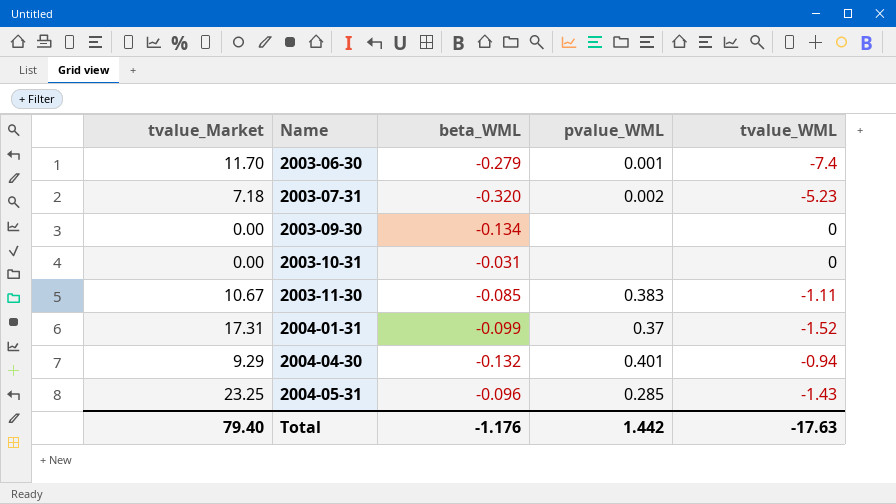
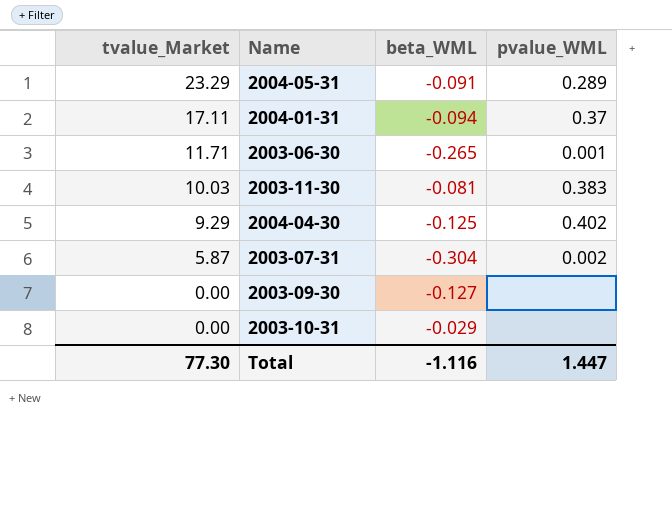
row order: Name ascending -> tvalue_Market descending
column tvalue_WML | position: 5 -> none
2004-05-31 | tvalue_Market: 23.25 -> 23.29
2004-05-31 | beta_WML: -0.096 -> -0.091
2004-05-31 | pvalue_WML: 0.285 -> 0.289
2004-01-31 | tvalue_Market: 17.31 -> 17.11
2004-01-31 | beta_WML: -0.099 -> -0.094
2003-06-30 | tvalue_Market: 11.70 -> 11.71
2003-06-30 | beta_WML: -0.279 -> -0.265
2003-11-30 | tvalue_Market: 10.67 -> 10.03
2003-11-30 | beta_WML: -0.085 -> -0.081
2004-04-30 | beta_WML: -0.132 -> -0.125
2004-04-30 | pvalue_WML: 0.401 -> 0.402
2003-07-31 | tvalue_Market: 7.18 -> 5.87
2003-07-31 | beta_WML: -0.320 -> -0.304
2003-09-30 | beta_WML: -0.134 -> -0.127
2003-10-31 | beta_WML: -0.031 -> -0.029
Total | tvalue_Market: 79.40 -> 77.30
Total | beta_WML: -1.176 -> -1.116
Total | pvalue_WML: 1.442 -> 1.447

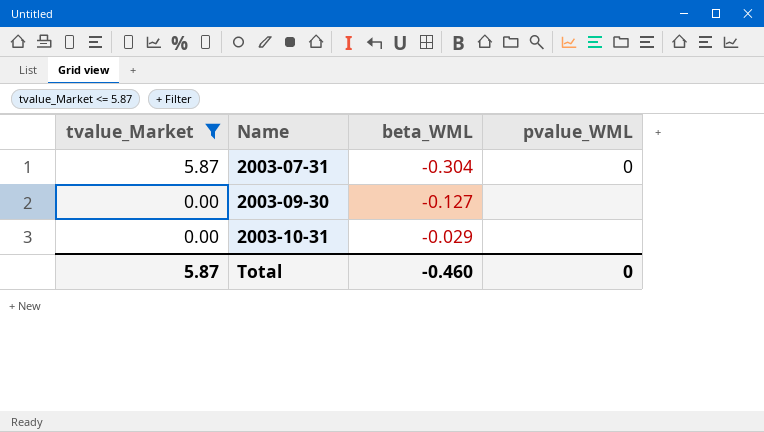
filter: none -> tvalue_Market <= 5.87
2003-07-31 | pvalue_WML: 0.002 -> 0
Total | tvalue_Market: 77.30 -> 5.87
Total | beta_WML: -1.116 -> -0.460
Total | pvalue_WML: 1.447 -> 0

